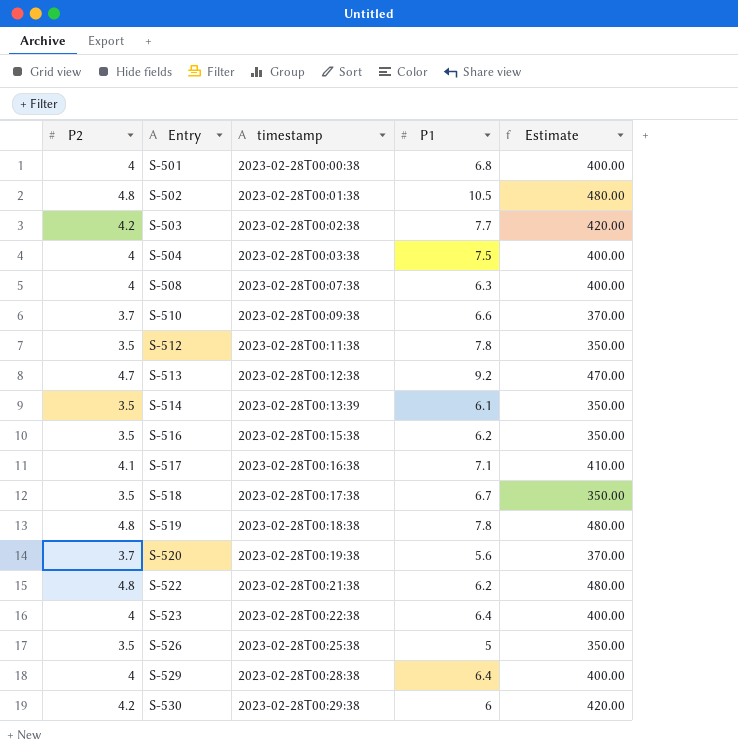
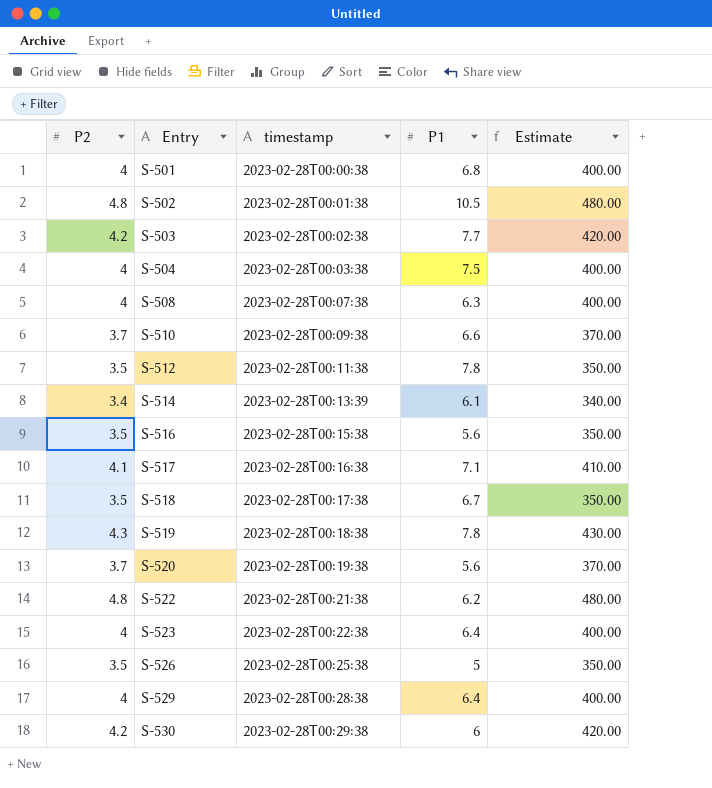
row S-513: 4.7 | 2023-02-28T00:12:38 | 9.2 | 470.00 -> none
S-514 | P2: 3.5 -> 3.4
S-514 | Estimate: 350.00 -> 340.00
S-516 | P1: 6.2 -> 5.6
S-519 | P2: 4.8 -> 4.3
S-519 | Estimate: 480.00 -> 430.00

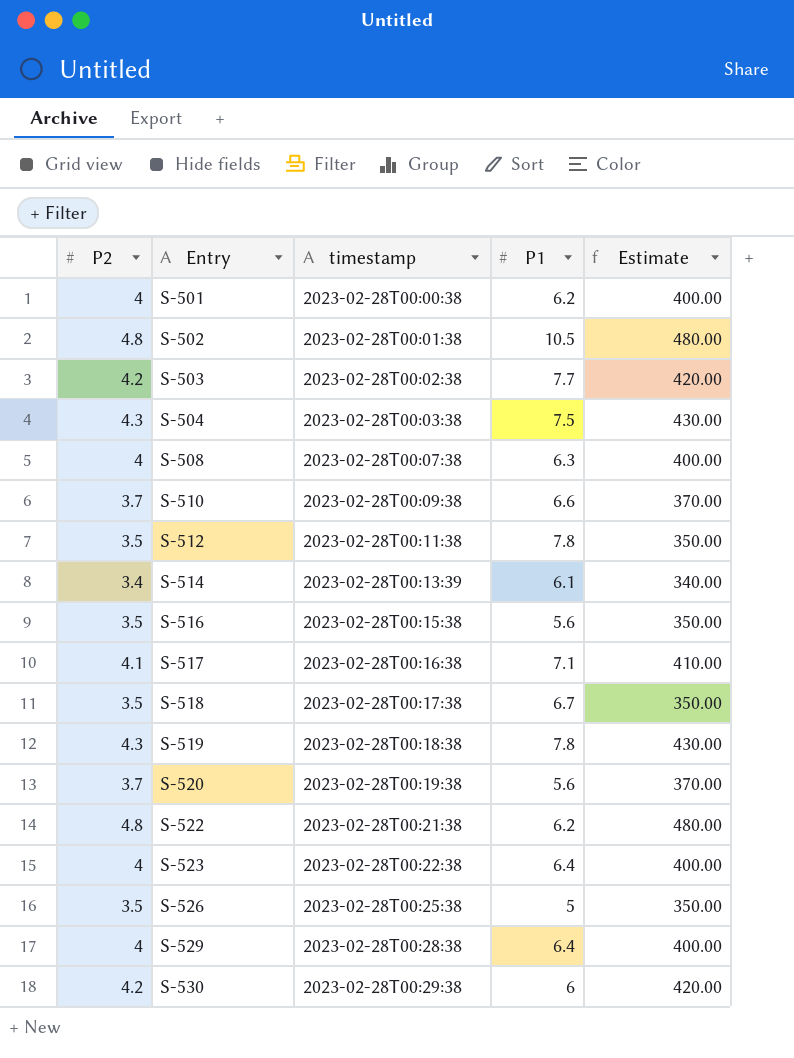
S-501 | P1: 6.8 -> 6.2
S-504 | P2: 4 -> 4.3
S-504 | Estimate: 400.00 -> 430.00

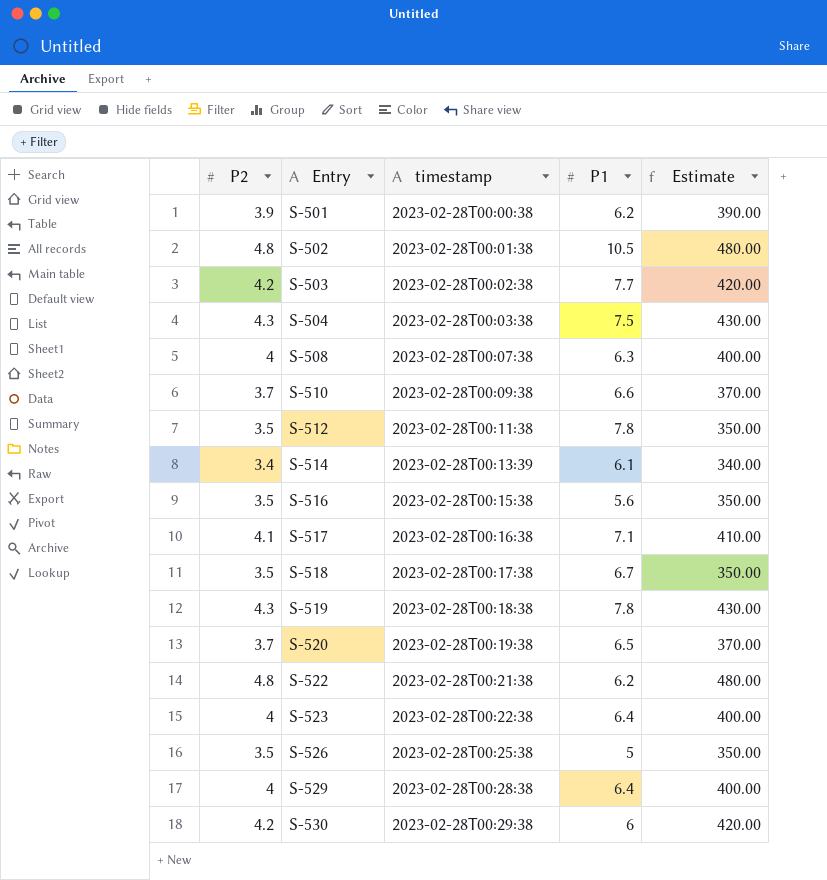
S-501 | P2: 4 -> 3.9
S-501 | Estimate: 400.00 -> 390.00
S-520 | P1: 5.6 -> 6.5

